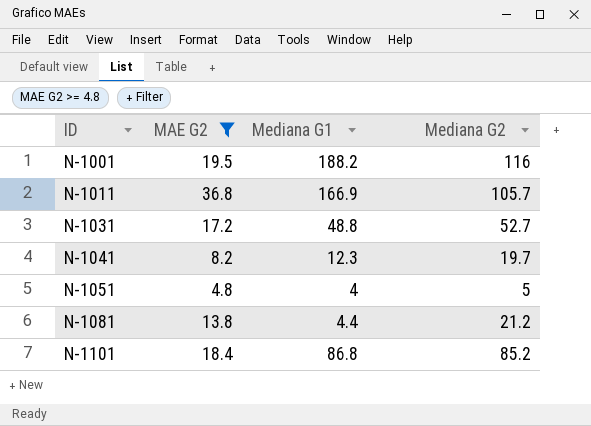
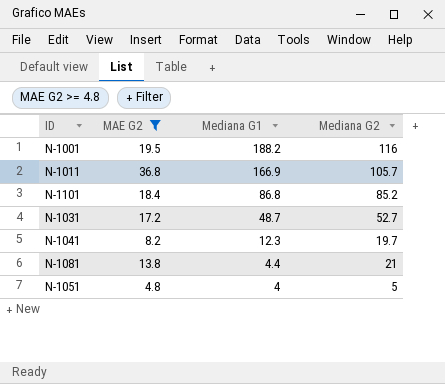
row order: ID ascending -> Mediana G1 descending
N-1031 | Mediana G1: 48.8 -> 48.7
N-1081 | Mediana G2: 21.2 -> 21

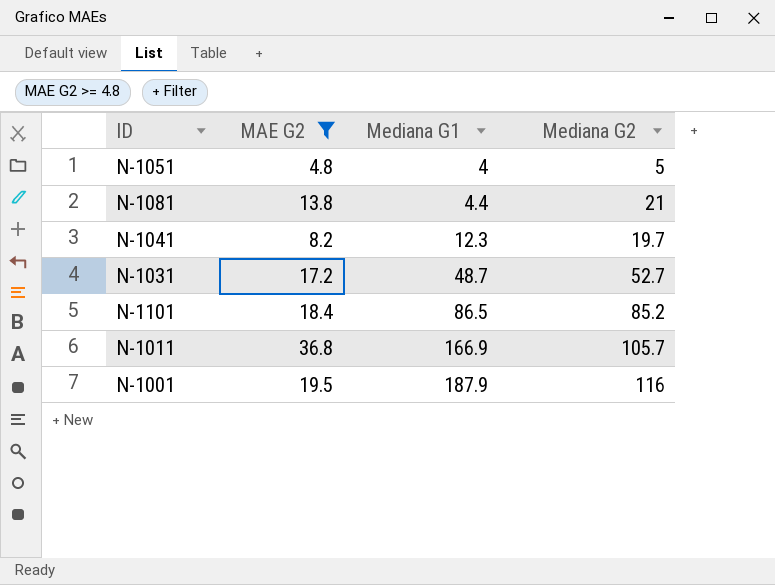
row order: Mediana G1 descending -> Mediana G1 ascending
N-1101 | Mediana G1: 86.8 -> 86.5
N-1001 | Mediana G1: 188.2 -> 187.9

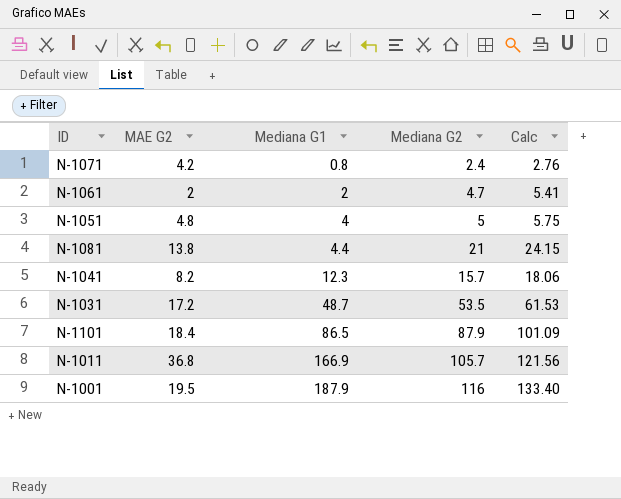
filter: MAE G2 >= 4.8 -> none
column Calc | formula: none -> [Mediana G2] * 1.15
N-1041 | Mediana G2: 19.7 -> 15.7
N-1031 | Mediana G2: 52.7 -> 53.5
N-1101 | Mediana G2: 85.2 -> 87.9

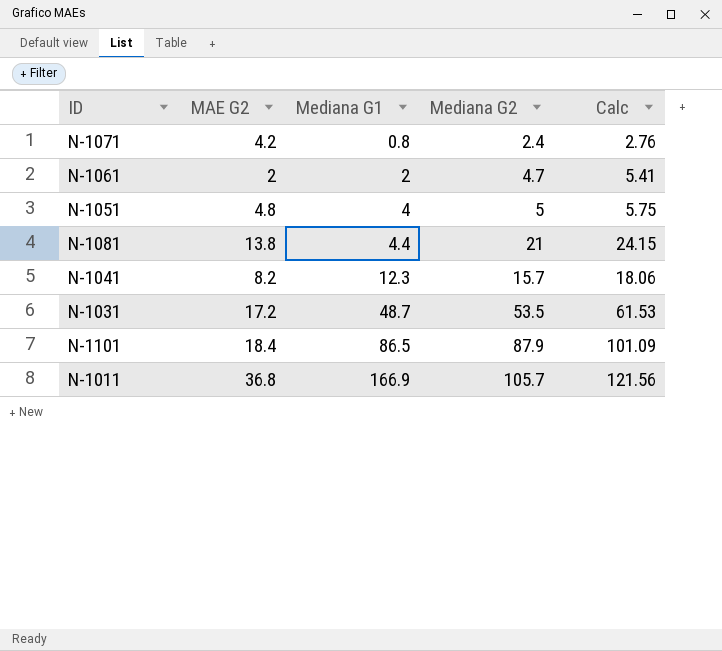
row N-1001: 19.5 | 187.9 | 116 | 133.40 -> none

